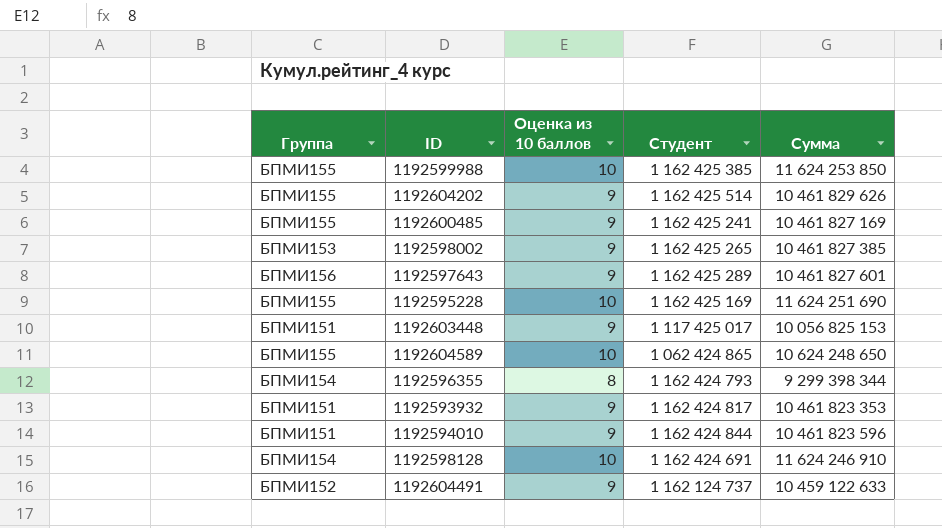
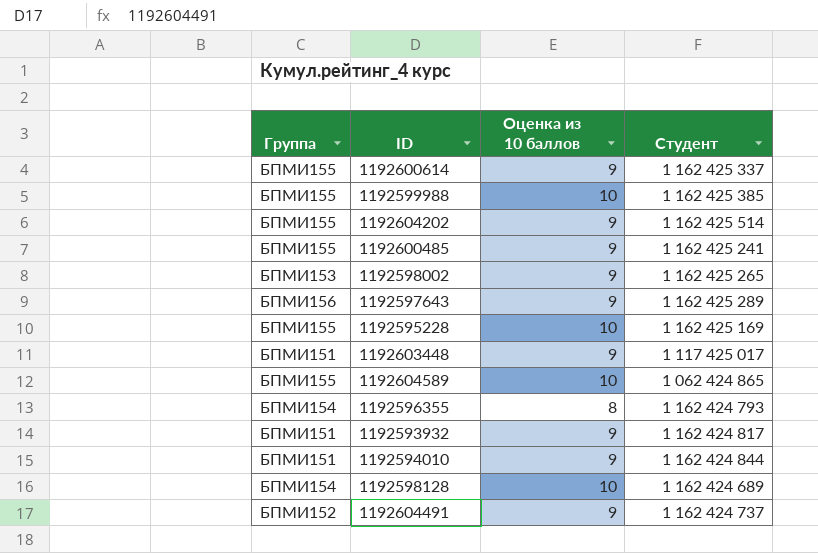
column Сумма | formula: [Оценка из 10 баллов] * [Студент] -> none
row 1192600614: none -> БПМИ155 | 9 | 1 162 425 337
1192598128 | Студент: 1 162 424 691 -> 1 162 424 689
1192604491 | Студент: 1 162 124 737 -> 1 162 424 737

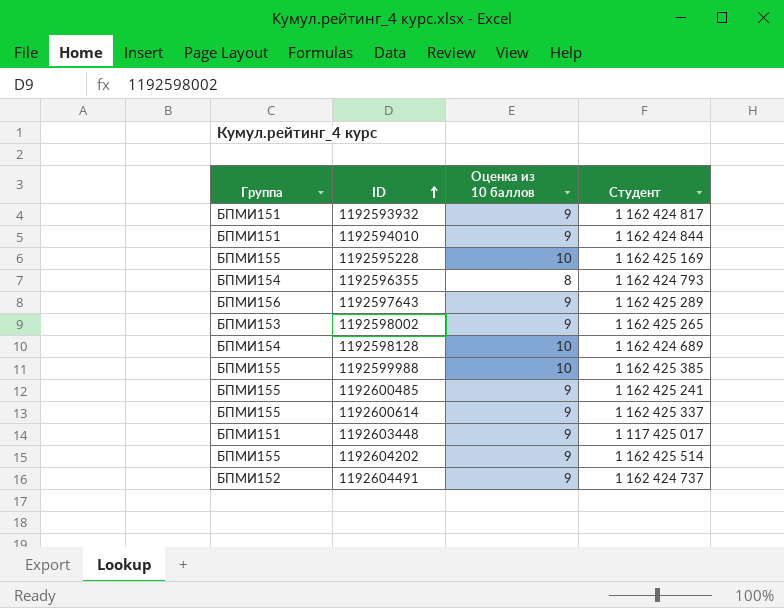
row order: none -> ID ascending
row 1192604589: БПМИ155 | 10 | 1 062 424 865 -> none

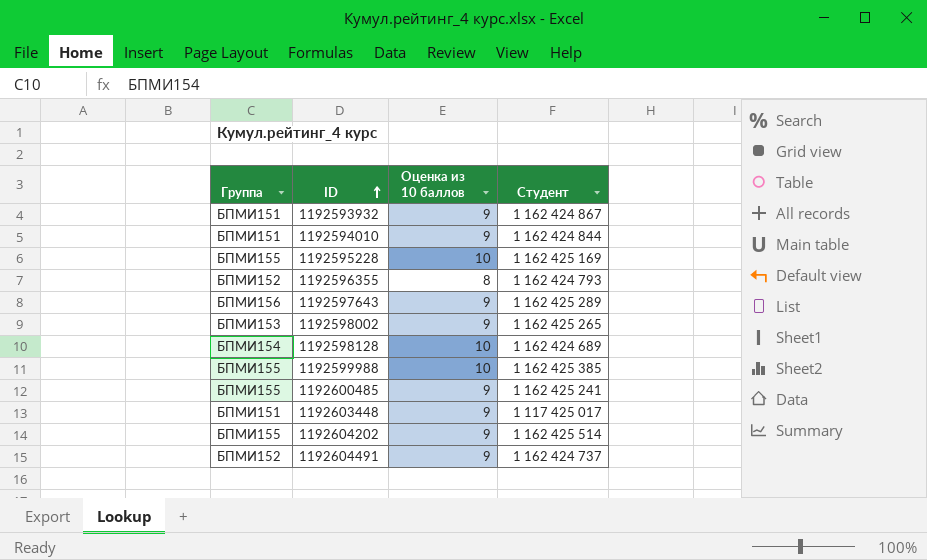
row 1192600614: БПМИ155 | 9 | 1 162 425 337 -> none
1192593932 | Студент: 1 162 424 817 -> 1 162 424 867
1192596355 | Группа: БПМИ154 -> БПМИ152

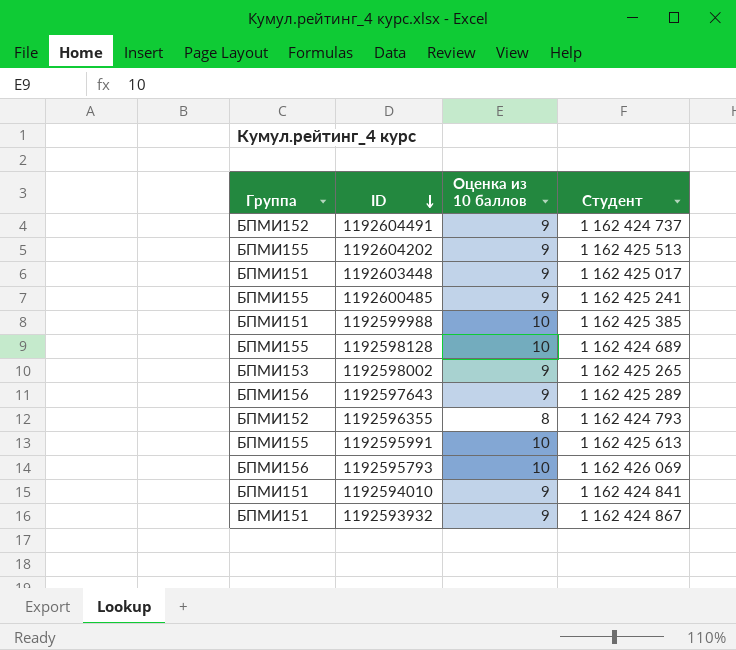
row order: ID ascending -> ID descending
row 1192595228: БПМИ155 | 10 | 1 162 425 169 -> none
1192604202 | Студент: 1 162 425 514 -> 1 162 425 513
1192603448 | Студент: 1 117 425 017 -> 1 162 425 017
1192599988 | Группа: БПМИ155 -> БПМИ151
1192598128 | Группа: БПМИ154 -> БПМИ155
row 1192595991: none -> БПМИ155 | 10 | 1 162 425 613
row 1192595793: none -> БПМИ156 | 10 | 1 162 426 069
1192594010 | Студент: 1 162 424 844 -> 1 162 424 841

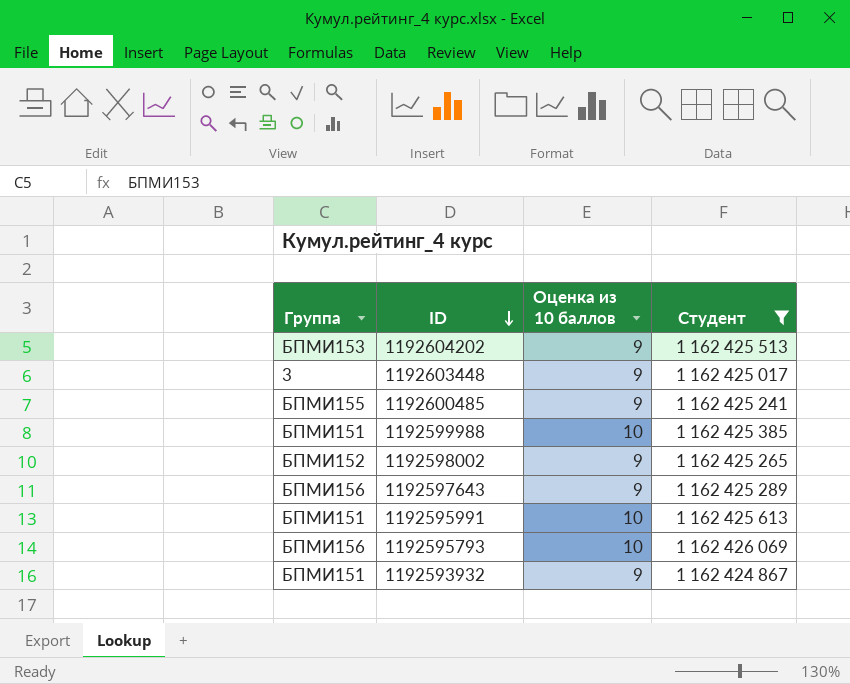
filter: none -> Студент >= 1 162 424 867
1192604202 | Группа: БПМИ155 -> БПМИ153
1192603448 | Группа: БПМИ151 -> 3
1192598002 | Группа: БПМИ153 -> БПМИ152
1192595991 | Группа: БПМИ155 -> БПМИ151

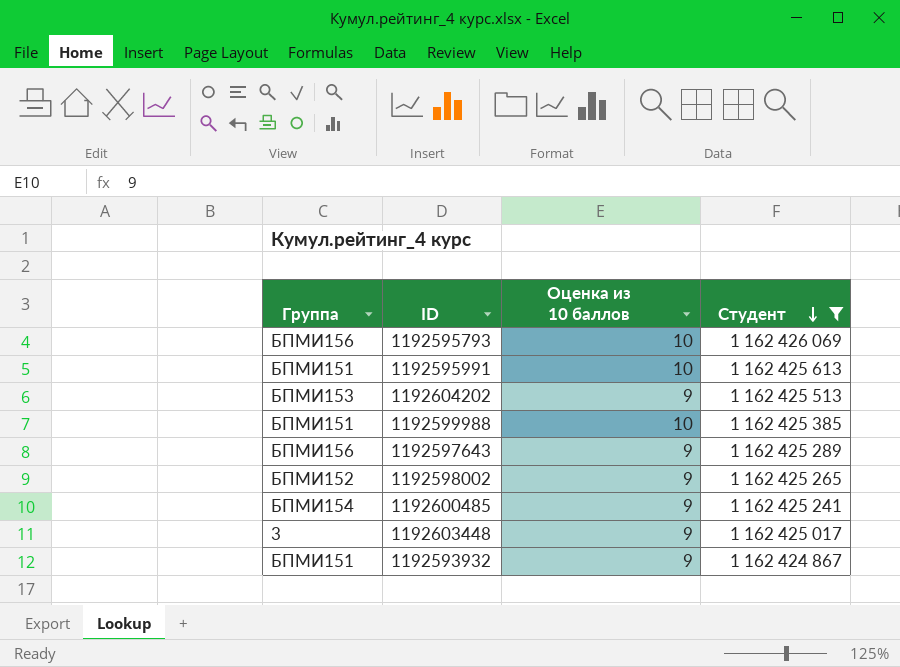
row order: ID descending -> Студент descending
1192600485 | Группа: БПМИ155 -> БПМИ154

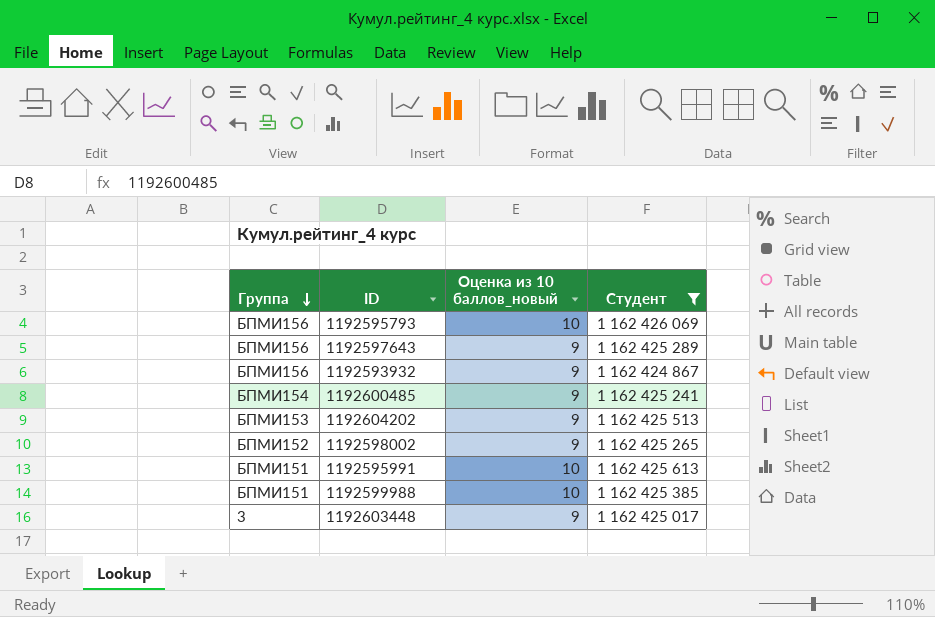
row order: Студент descending -> Группа descending
column name: Оценка из 10 баллов -> Оценка из 10 баллов_новый
1192593932 | Группа: БПМИ151 -> БПМИ156

